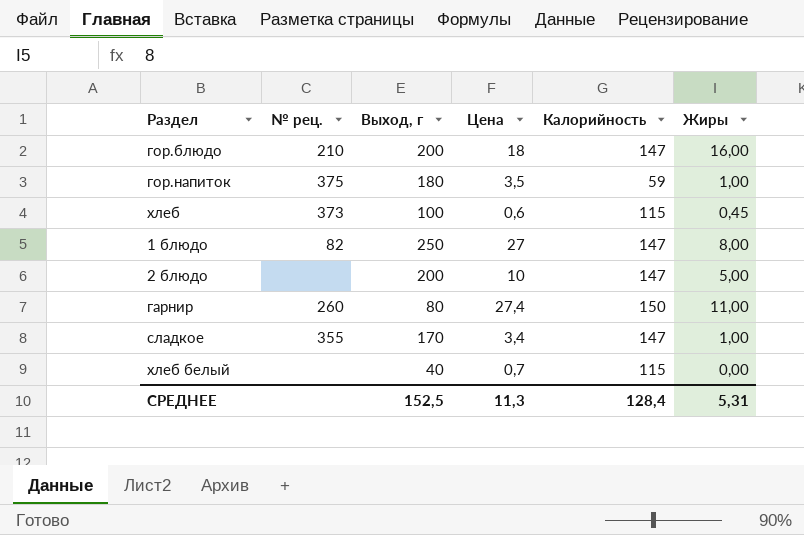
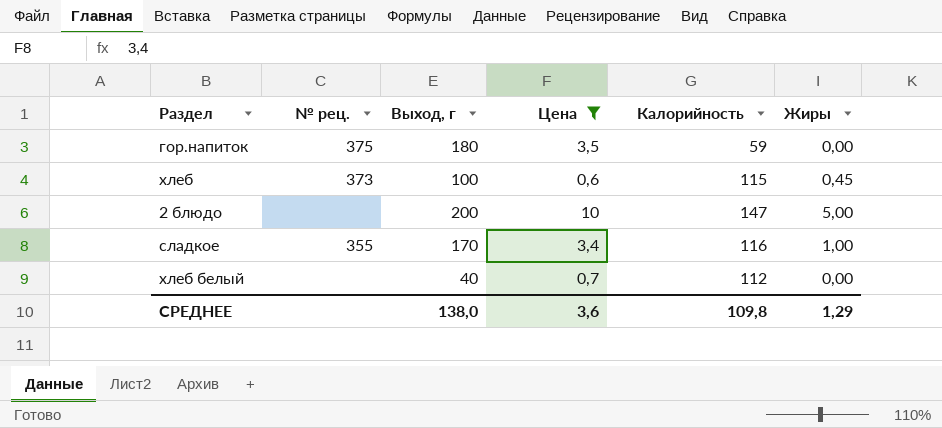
filter: none -> Цена <= 10
гор.напиток | Жиры: 1,00 -> 0,00
сладкое | Калорийность: 147 -> 116
хлеб белый | Калорийность: 115 -> 112
СРЕДНЕЕ | Выход, г: 152,5 -> 138,0
СРЕДНЕЕ | Цена: 11,3 -> 3,6
СРЕДНЕЕ | Калорийность: 128,4 -> 109,8
СРЕДНЕЕ | Жиры: 5,31 -> 1,29

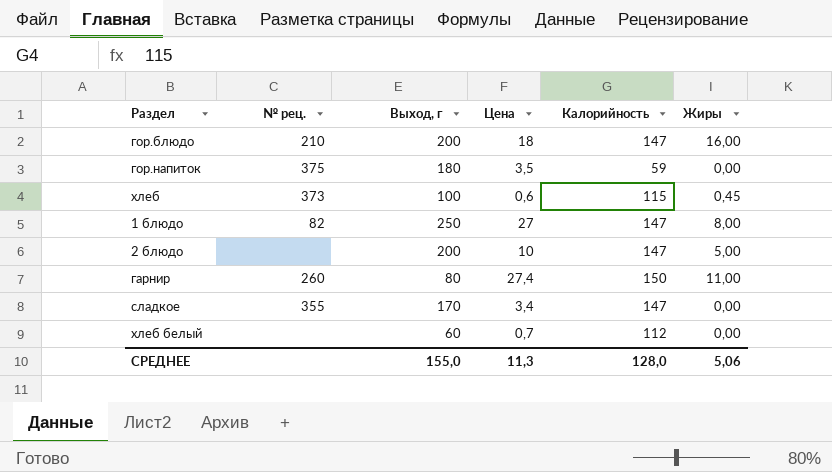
filter: Цена <= 10 -> none
сладкое | Калорийность: 116 -> 147
сладкое | Жиры: 1,00 -> 0,00
хлеб белый | Выход, г: 40 -> 60
СРЕДНЕЕ | Выход, г: 138,0 -> 155,0
СРЕДНЕЕ | Цена: 3,6 -> 11,3
СРЕДНЕЕ | Калорийность: 109,8 -> 128,0
СРЕДНЕЕ | Жиры: 1,29 -> 5,06

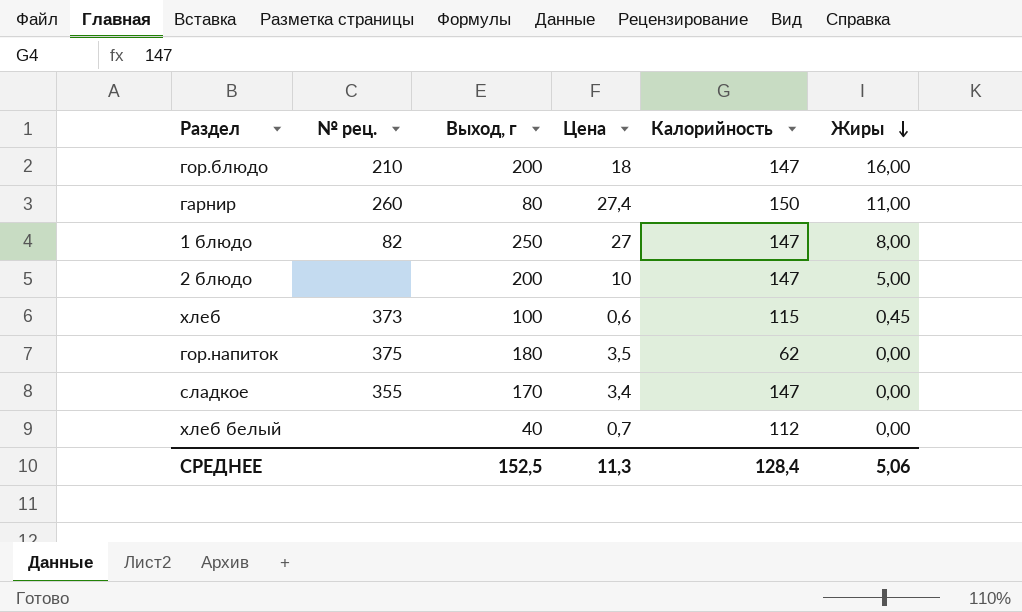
row order: none -> Жиры descending
гор.напиток | Калорийность: 59 -> 62
хлеб белый | Выход, г: 60 -> 40
СРЕДНЕЕ | Выход, г: 155,0 -> 152,5
СРЕДНЕЕ | Калорийность: 128,0 -> 128,4

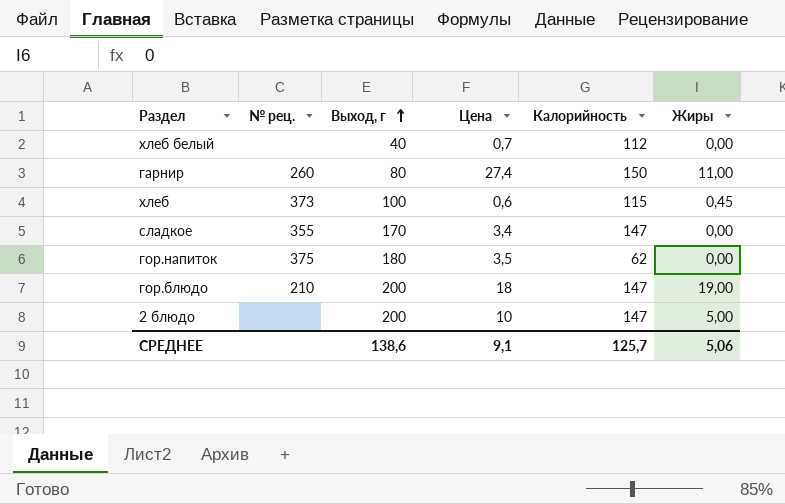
row order: Жиры descending -> Выход, г ascending
row 1 блюдо: 82 | 250 | 27 | 147 | 8,00 -> none
гор.блюдо | Жиры: 16,00 -> 19,00
СРЕДНЕЕ | Выход, г: 152,5 -> 138,6
СРЕДНЕЕ | Цена: 11,3 -> 9,1
СРЕДНЕЕ | Калорийность: 128,4 -> 125,7

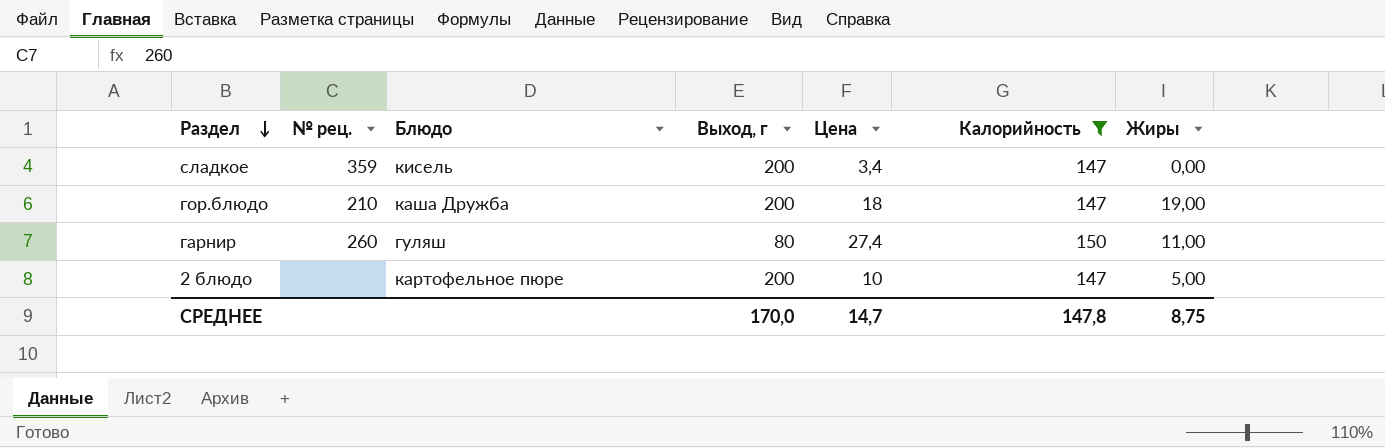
filter: none -> Калорийность >= 147
row order: Выход, г ascending -> Раздел descending
column Блюдо | position: none -> 3
сладкое | № рец.: 355 -> 359
сладкое | Выход, г: 170 -> 200
СРЕДНЕЕ | Выход, г: 138,6 -> 170,0
СРЕДНЕЕ | Цена: 9,1 -> 14,7
СРЕДНЕЕ | Калорийность: 125,7 -> 147,8
СРЕДНЕЕ | Жиры: 5,06 -> 8,75

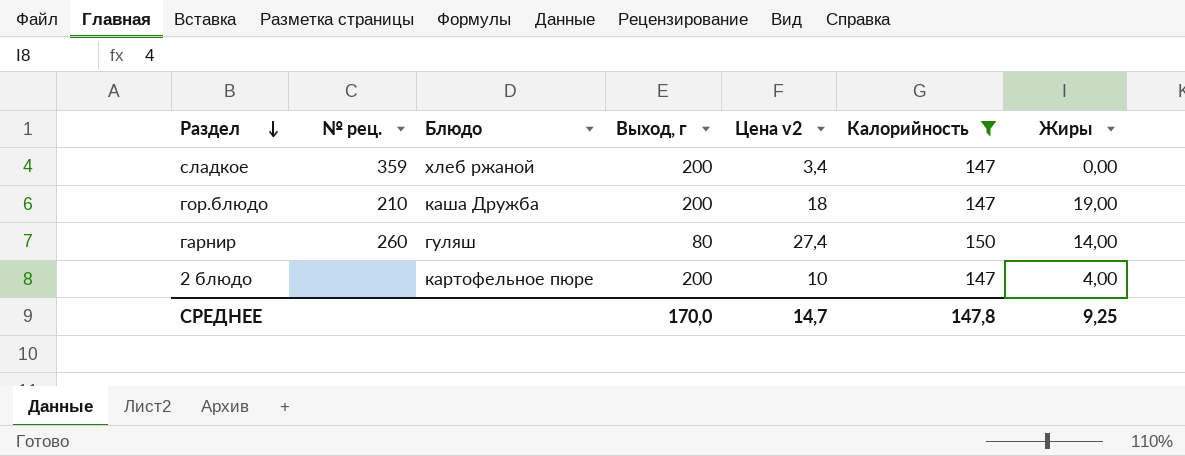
column name: Цена -> Цена v2
сладкое | Блюдо: кисель -> хлеб ржаной
гарнир | Жиры: 11,00 -> 14,00
2 блюдо | Жиры: 5,00 -> 4,00
СРЕДНЕЕ | Жиры: 8,75 -> 9,25

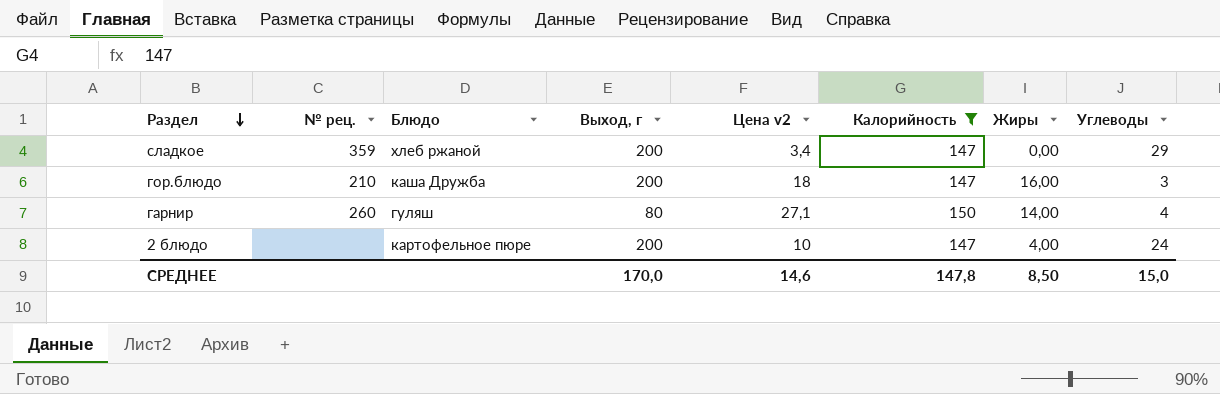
column Углеводы | position: none -> 8
гор.блюдо | Жиры: 19,00 -> 16,00
гарнир | Цена v2: 27,4 -> 27,1
СРЕДНЕЕ | Цена v2: 14,7 -> 14,6
СРЕДНЕЕ | Жиры: 9,25 -> 8,50

